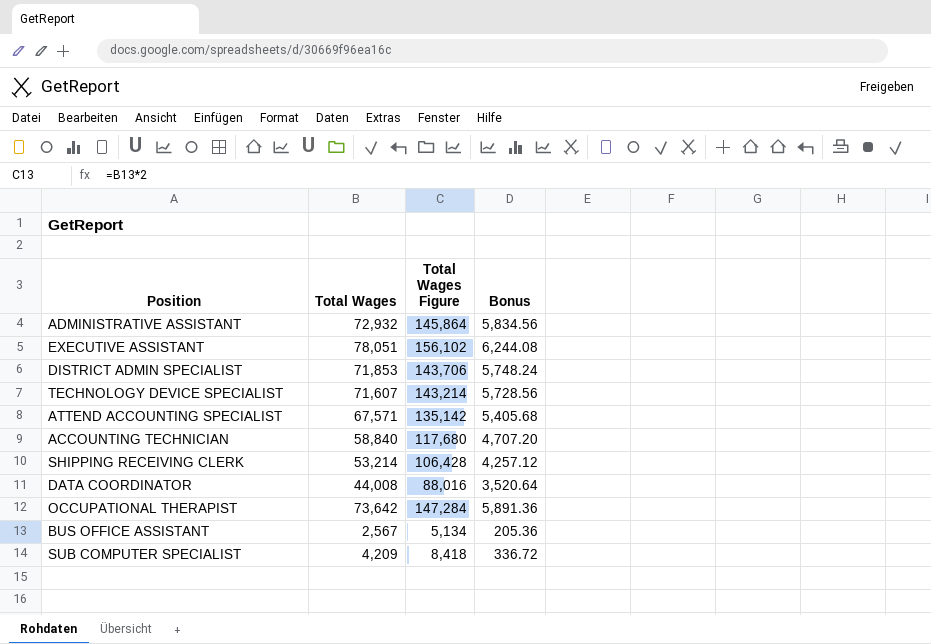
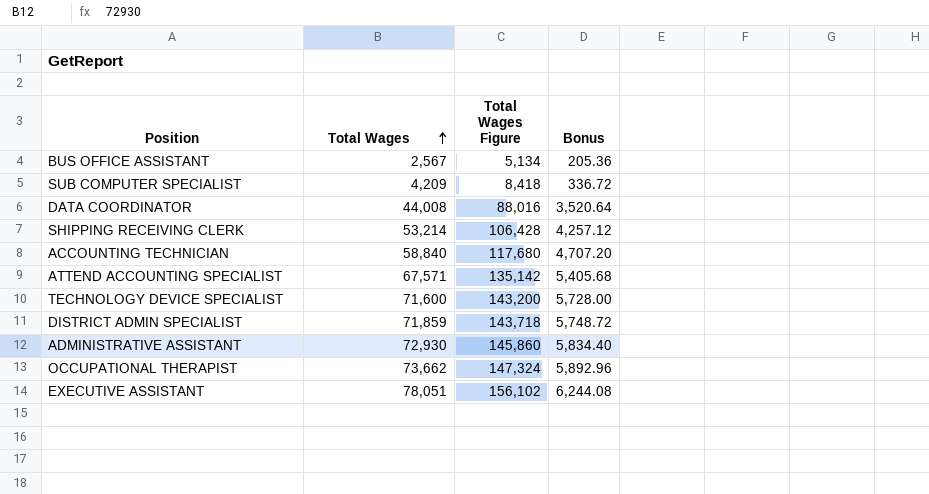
row order: none -> Total Wages ascending
TECHNOLOGY DEVICE SPECIALIST | Total Wages: 71,607 -> 71,600
TECHNOLOGY DEVICE SPECIALIST | Total Wages Figure: 143,214 -> 143,200
TECHNOLOGY DEVICE SPECIALIST | Bonus: 5,728.56 -> 5,728.00
DISTRICT ADMIN SPECIALIST | Total Wages: 71,853 -> 71,859
DISTRICT ADMIN SPECIALIST | Total Wages Figure: 143,706 -> 143,718
DISTRICT ADMIN SPECIALIST | Bonus: 5,748.24 -> 5,748.72
ADMINISTRATIVE ASSISTANT | Total Wages: 72,932 -> 72,930
ADMINISTRATIVE ASSISTANT | Total Wages Figure: 145,864 -> 145,860
ADMINISTRATIVE ASSISTANT | Bonus: 5,834.56 -> 5,834.40
OCCUPATIONAL THERAPIST | Total Wages: 73,642 -> 73,662
OCCUPATIONAL THERAPIST | Total Wages Figure: 147,284 -> 147,324
OCCUPATIONAL THERAPIST | Bonus: 5,891.36 -> 5,892.96

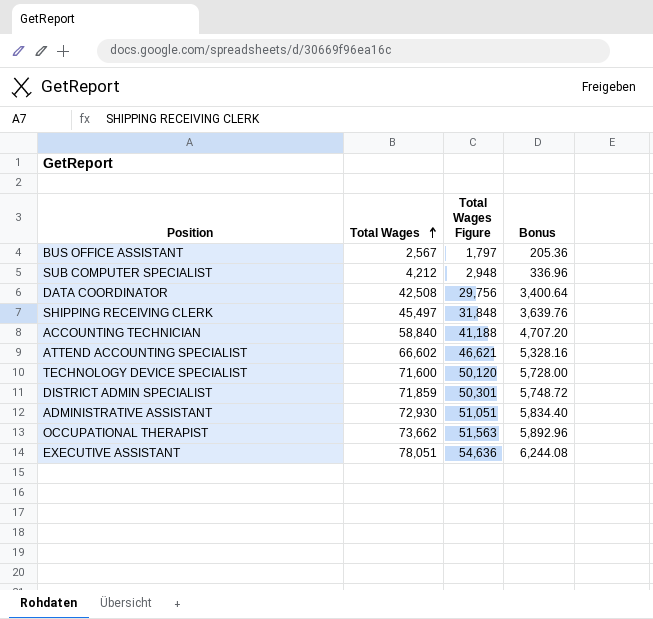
column Total Wages Figure | formula: [Total Wages] * 2 -> [Total Wages] * 0.7
SUB COMPUTER SPECIALIST | Total Wages: 4,209 -> 4,212
SUB COMPUTER SPECIALIST | Bonus: 336.72 -> 336.96
DATA COORDINATOR | Total Wages: 44,008 -> 42,508
DATA COORDINATOR | Bonus: 3,520.64 -> 3,400.64
SHIPPING RECEIVING CLERK | Total Wages: 53,214 -> 45,497
SHIPPING RECEIVING CLERK | Bonus: 4,257.12 -> 3,639.76
ATTEND ACCOUNTING SPECIALIST | Total Wages: 67,571 -> 66,602
ATTEND ACCOUNTING SPECIALIST | Bonus: 5,405.68 -> 5,328.16

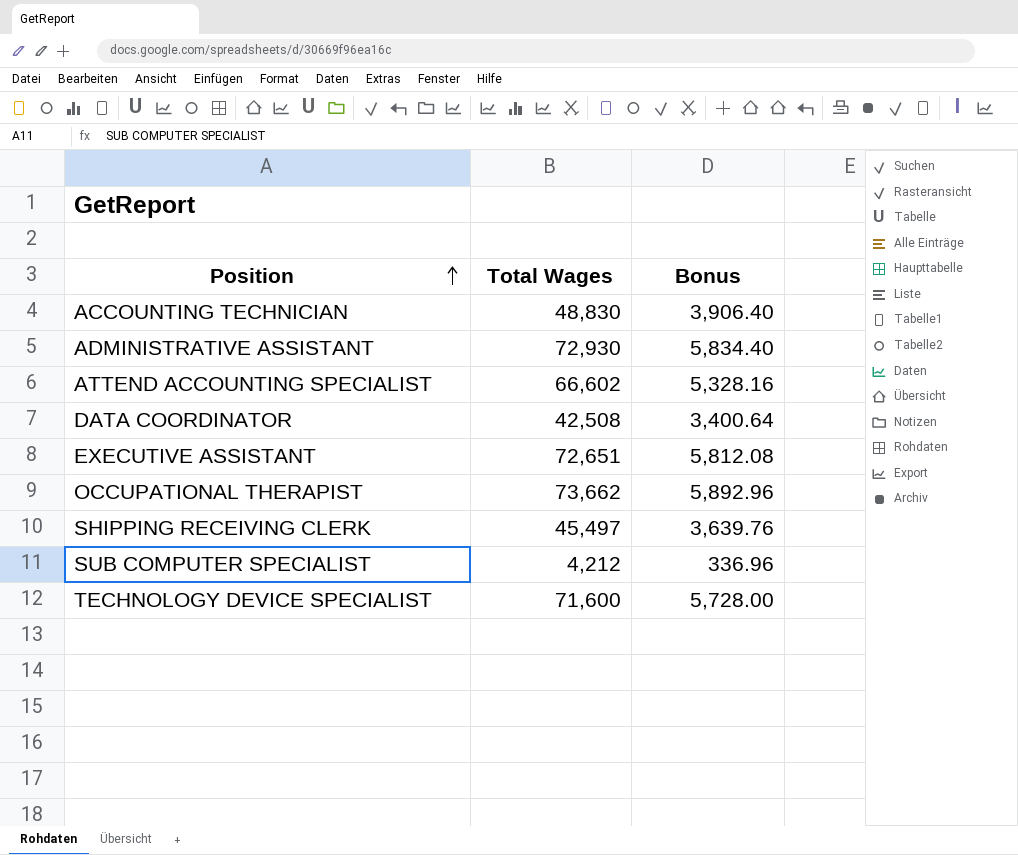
row order: Total Wages ascending -> Position ascending
column Total Wages Figure | formula: [Total Wages] * 0.7 -> none
row BUS OFFICE ASSISTANT: 2,567 | 1,797 | 205.36 -> none
row DISTRICT ADMIN SPECIALIST: 71,859 | 50,301 | 5,748.72 -> none
ACCOUNTING TECHNICIAN | Total Wages: 58,840 -> 48,830
ACCOUNTING TECHNICIAN | Bonus: 4,707.20 -> 3,906.40
EXECUTIVE ASSISTANT | Total Wages: 78,051 -> 72,651
EXECUTIVE ASSISTANT | Bonus: 6,244.08 -> 5,812.08

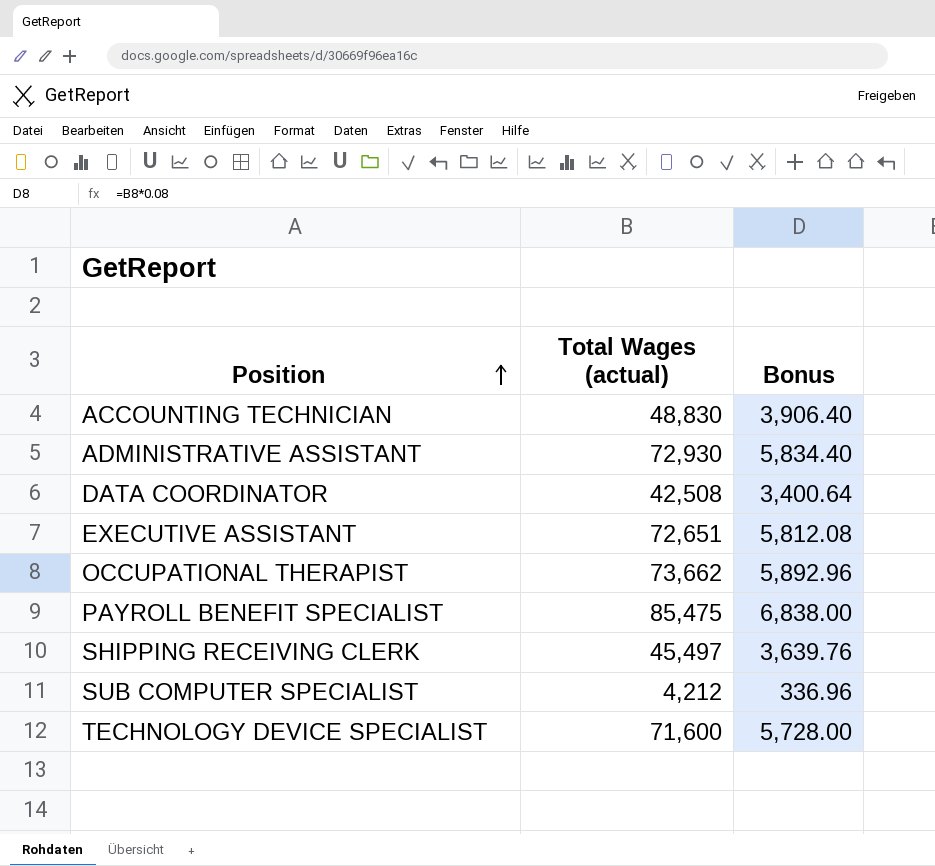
column name: Total Wages -> Total Wages (actual)
row ATTEND ACCOUNTING SPECIALIST: 66,602 | 5,328.16 -> none
row PAYROLL BENEFIT SPECIALIST: none -> 85,475 | 6,838.00

